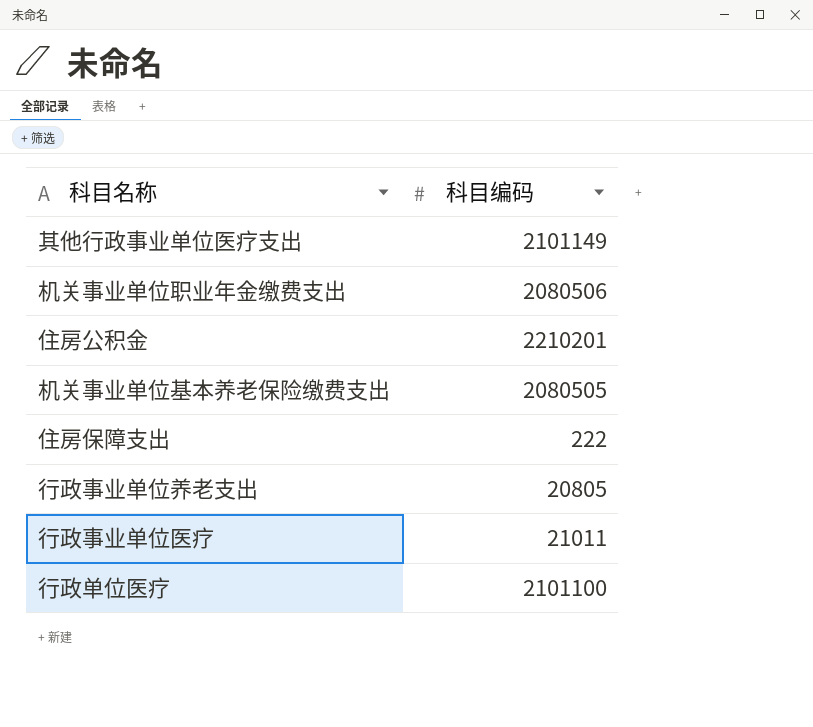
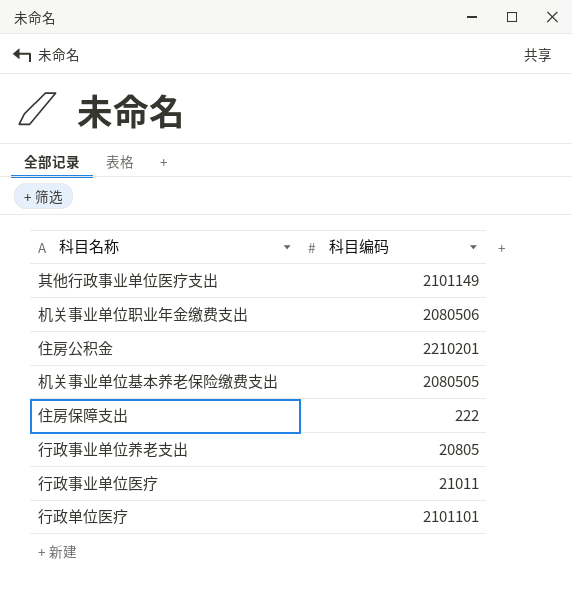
行政单位医疗 | 科目编码: 2101100 -> 2101101

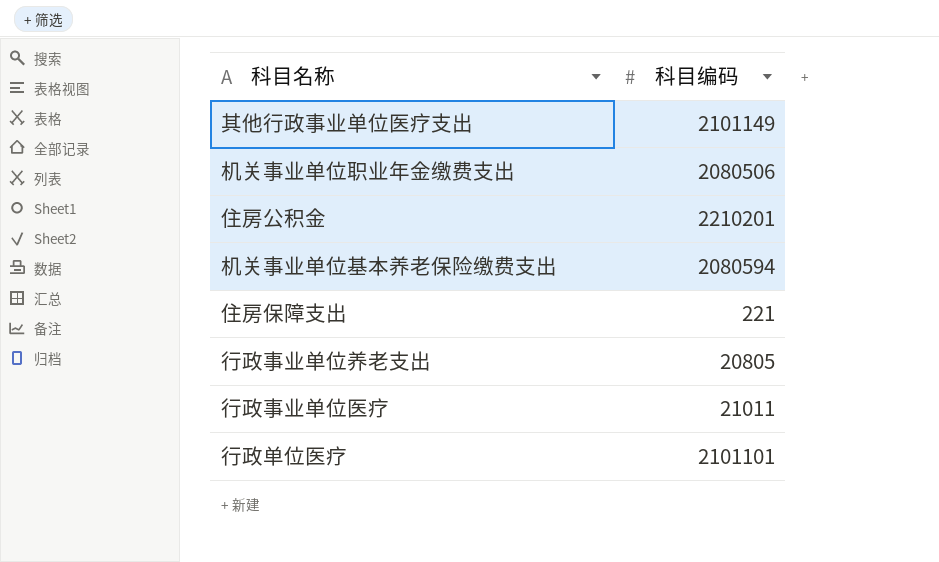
机关事业单位基本养老保险缴费支出 | 科目编码: 2080505 -> 2080594
住房保障支出 | 科目编码: 222 -> 221

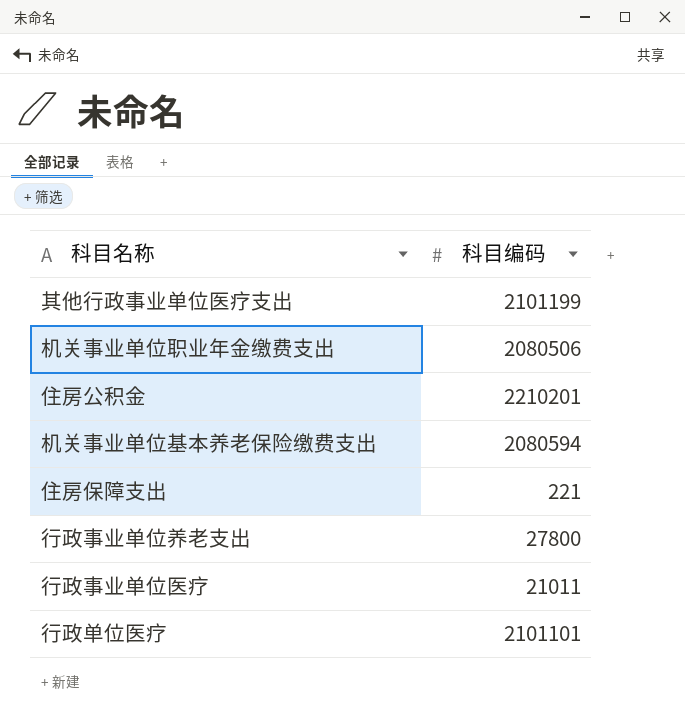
其他行政事业单位医疗支出 | 科目编码: 2101149 -> 2101199
行政事业单位养老支出 | 科目编码: 20805 -> 27800

